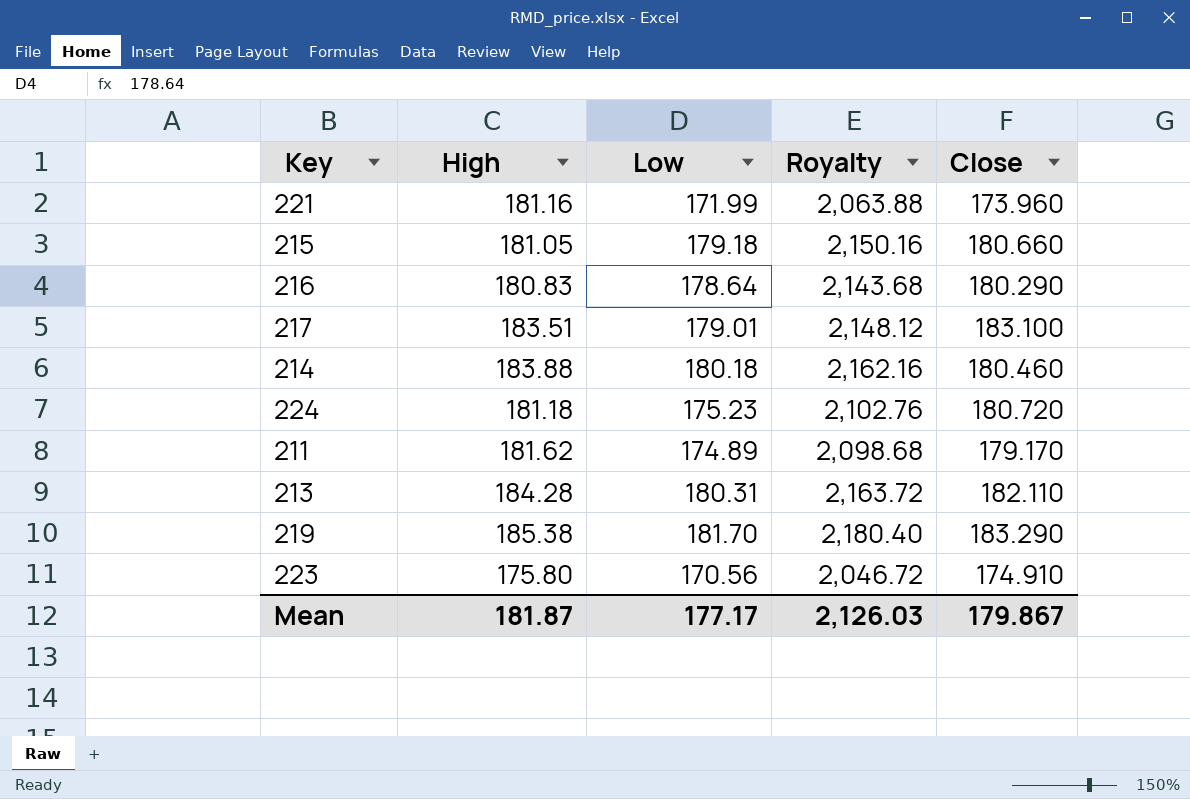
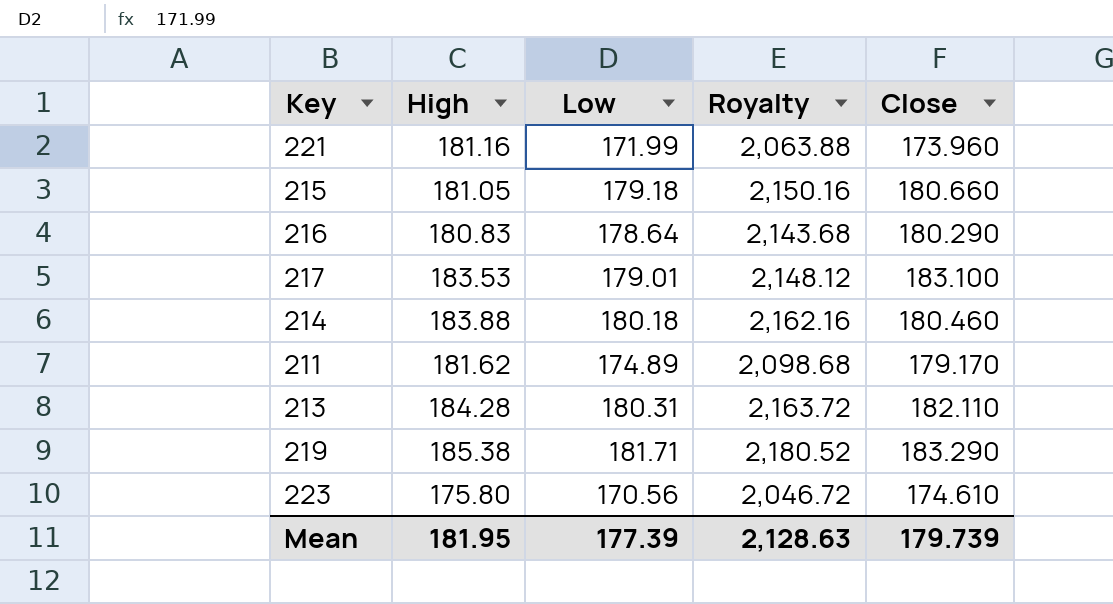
row 224: 181.18 | 175.23 | 2,102.76 | 180.720 -> none
217 | High: 183.51 -> 183.53
219 | Low: 181.70 -> 181.71
219 | Royalty: 2,180.40 -> 2,180.52
223 | Close: 174.910 -> 174.610
Mean | High: 181.87 -> 181.95
Mean | Low: 177.17 -> 177.39
Mean | Royalty: 2,126.03 -> 2,128.63
Mean | Close: 179.867 -> 179.739

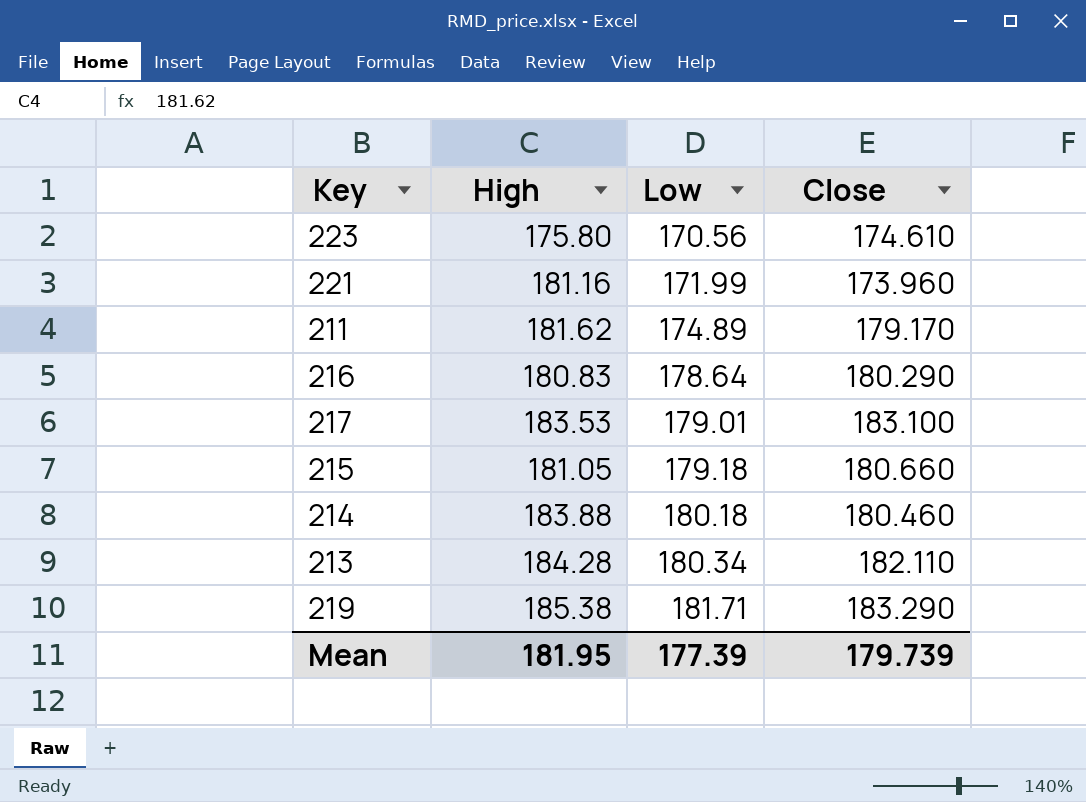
row order: none -> Low ascending
column Royalty | formula: [Low] * 12 -> none
213 | Low: 180.31 -> 180.34

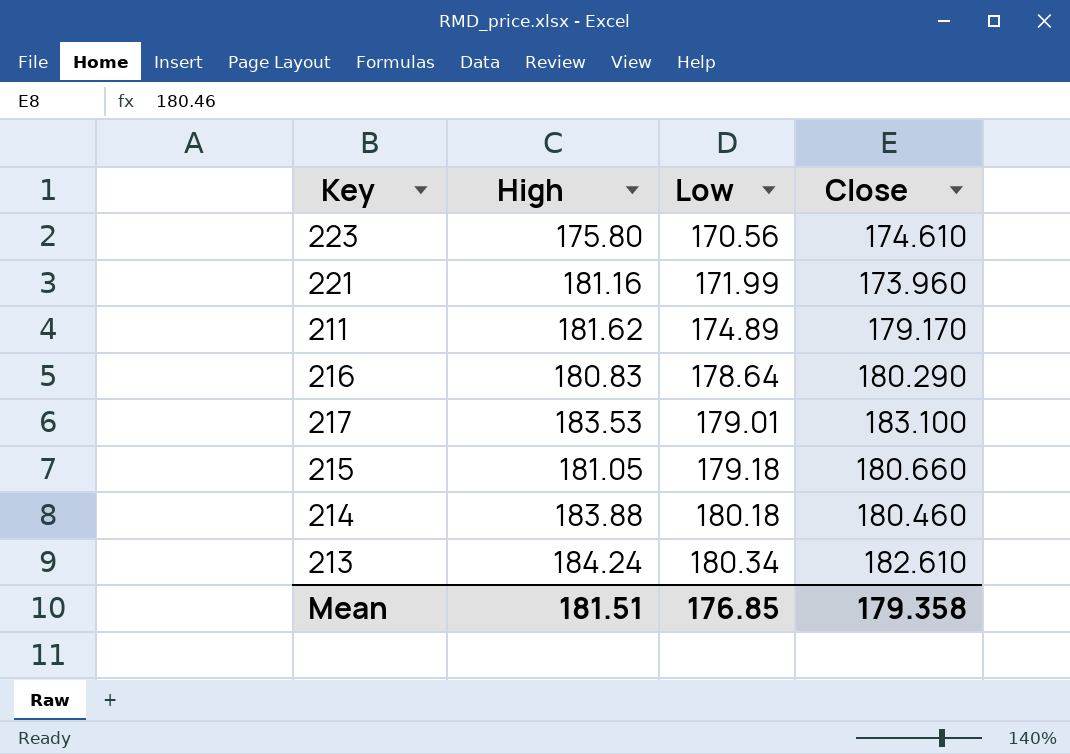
row 219: 185.38 | 181.71 | 183.290 -> none
213 | High: 184.28 -> 184.24
213 | Close: 182.110 -> 182.610
Mean | High: 181.95 -> 181.51
Mean | Low: 177.39 -> 176.85
Mean | Close: 179.739 -> 179.358

